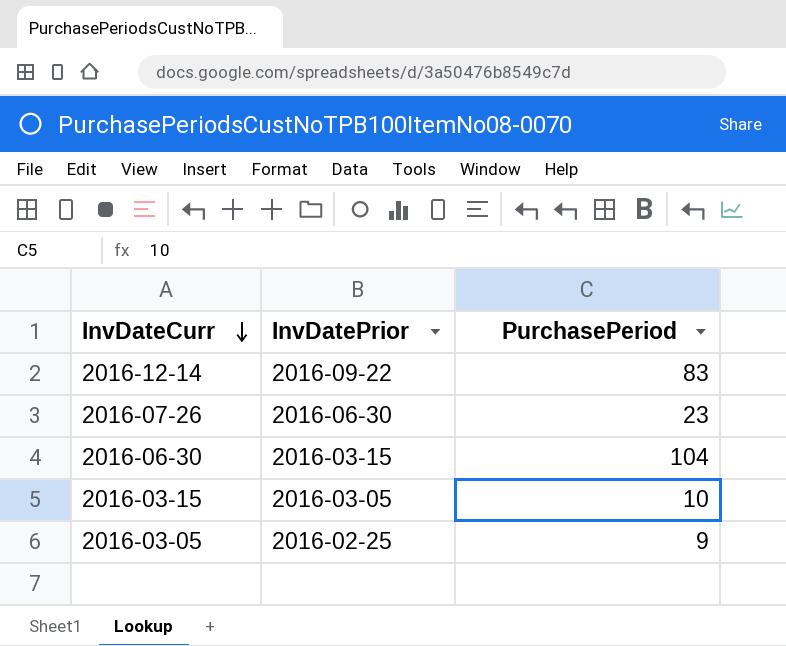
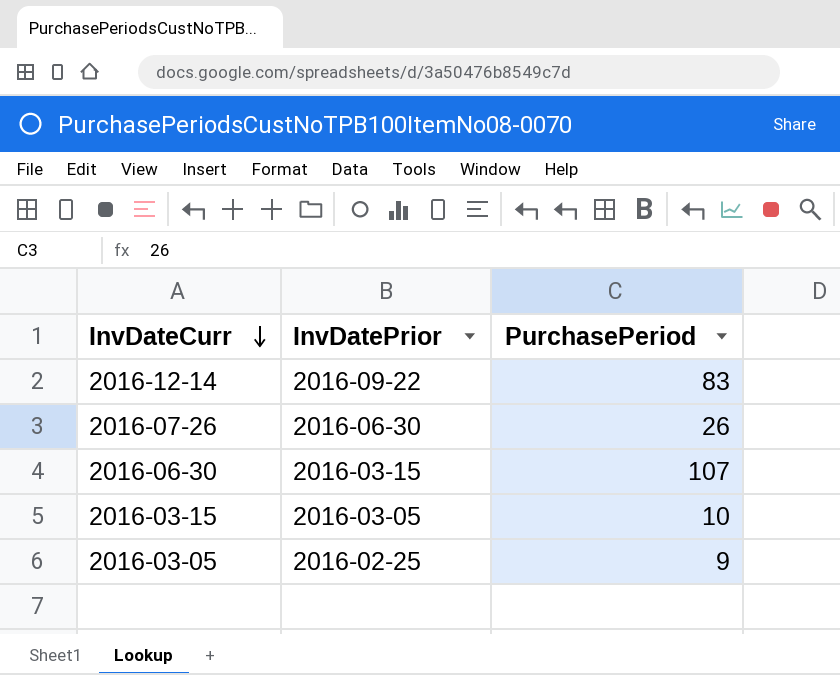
2016-07-26 | PurchasePeriod: 23 -> 26
2016-06-30 | PurchasePeriod: 104 -> 107

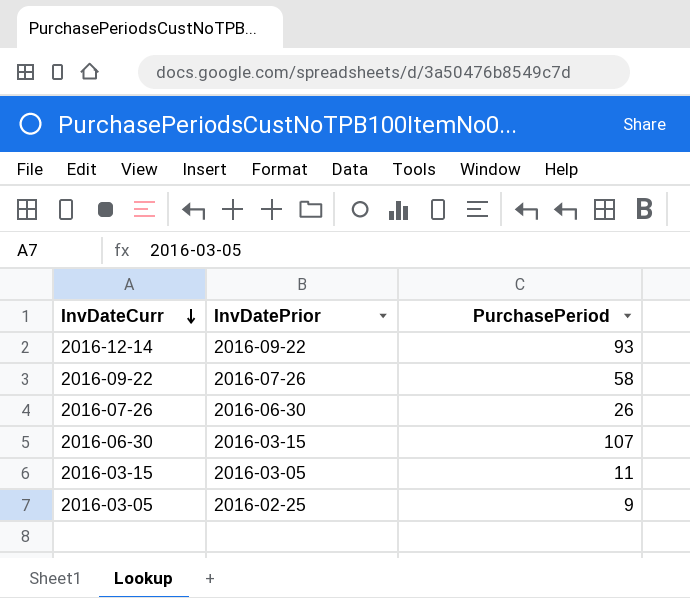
2016-12-14 | PurchasePeriod: 83 -> 93
row 2016-09-22: none -> 2016-07-26 | 58
2016-03-15 | PurchasePeriod: 10 -> 11

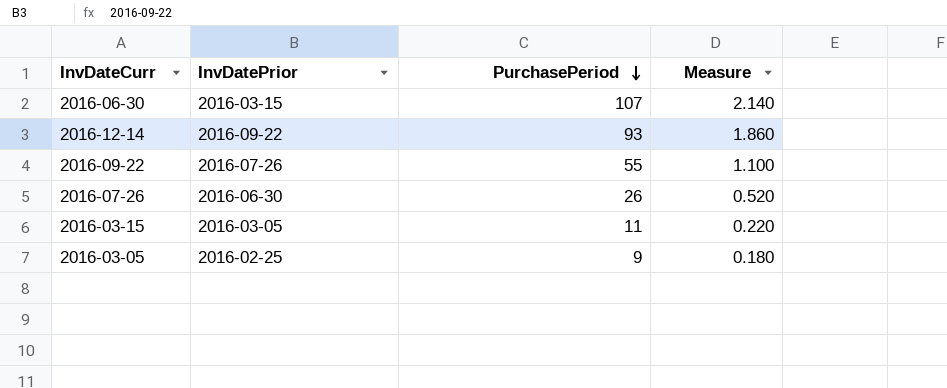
row order: InvDateCurr descending -> PurchasePeriod descending
column Measure | formula: none -> [PurchasePeriod] * 0.02
2016-09-22 | PurchasePeriod: 58 -> 55

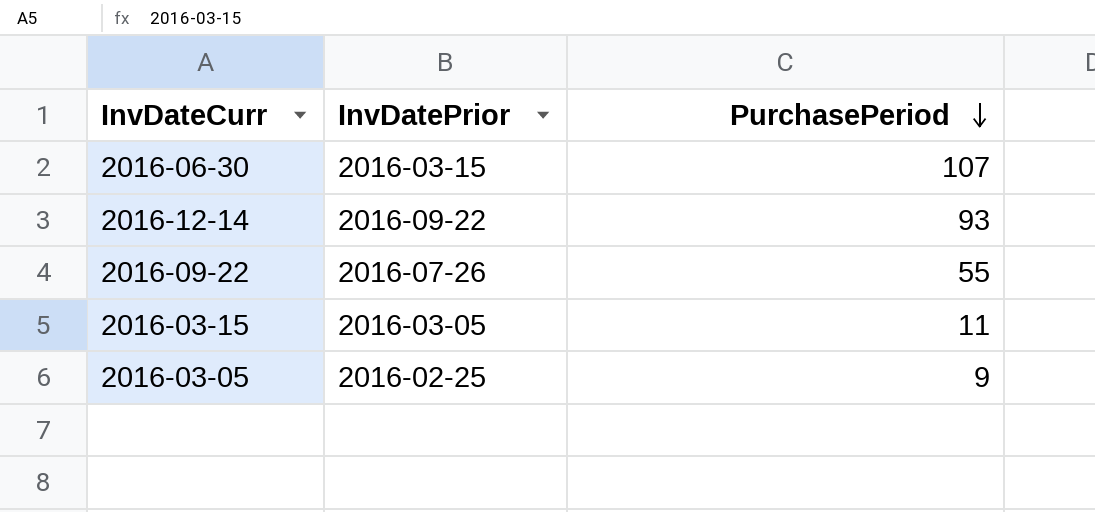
column Measure | formula: [PurchasePeriod] * 0.02 -> none
row 2016-07-26: 2016-06-30 | 26 | 0.520 -> none

